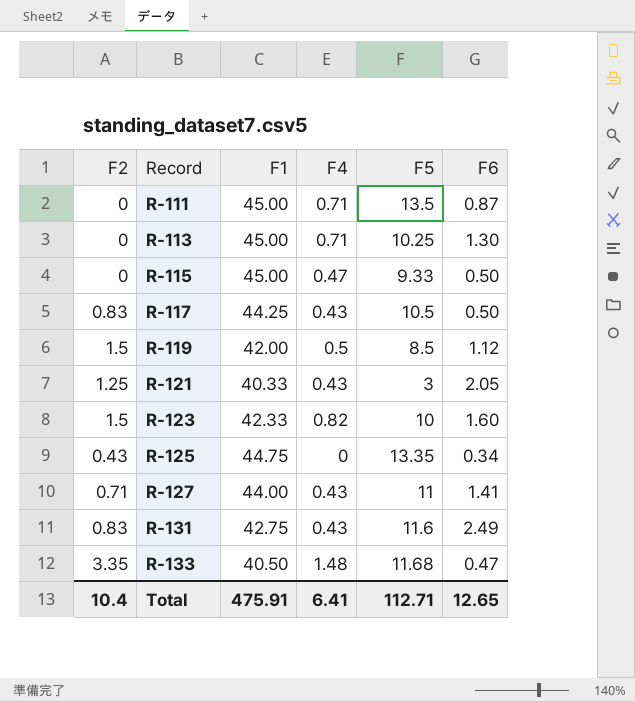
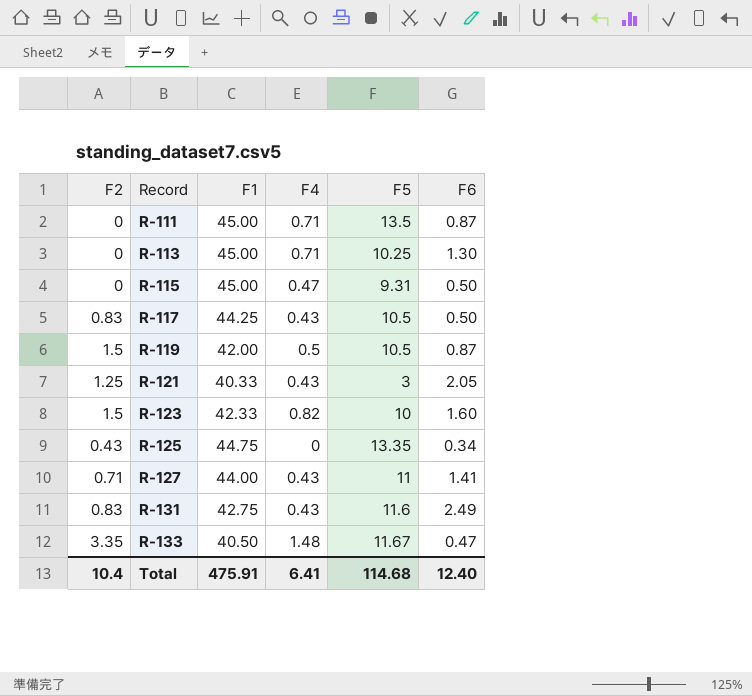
R-115 | F5: 9.33 -> 9.31
R-119 | F5: 8.5 -> 10.5
R-119 | F6: 1.12 -> 0.87
R-133 | F5: 11.68 -> 11.67
Total | F5: 112.71 -> 114.68
Total | F6: 12.65 -> 12.40

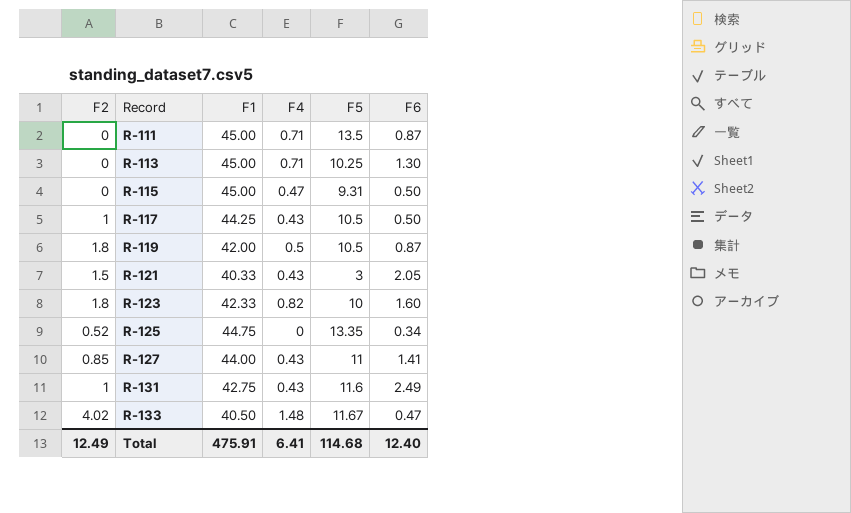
R-117 | F2: 0.83 -> 1
R-119 | F2: 1.5 -> 1.8
R-121 | F2: 1.25 -> 1.5
R-123 | F2: 1.5 -> 1.8
R-125 | F2: 0.43 -> 0.52
R-127 | F2: 0.71 -> 0.85
R-131 | F2: 0.83 -> 1
R-133 | F2: 3.35 -> 4.02
Total | F2: 10.4 -> 12.49

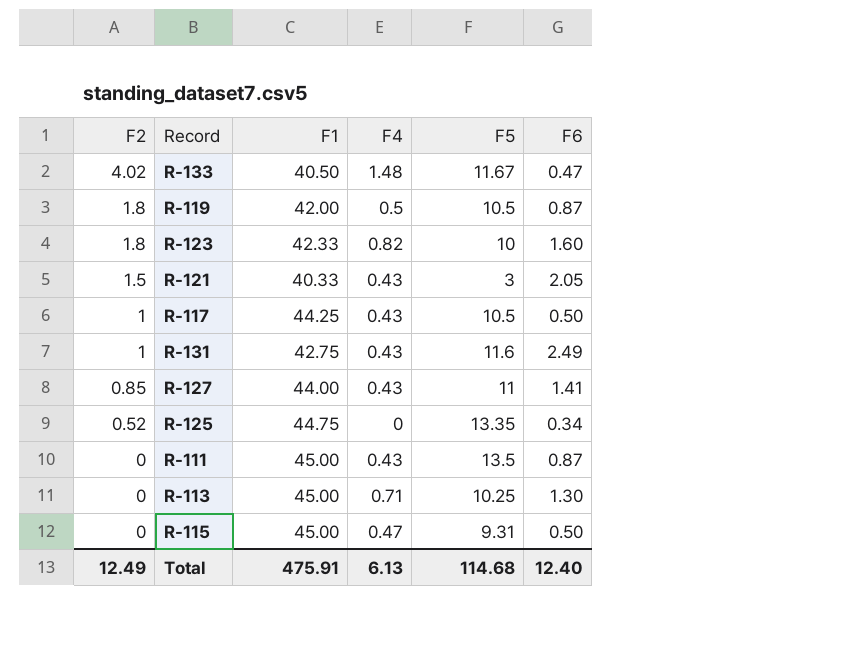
row order: Record ascending -> F2 descending
R-111 | F4: 0.71 -> 0.43
Total | F4: 6.41 -> 6.13

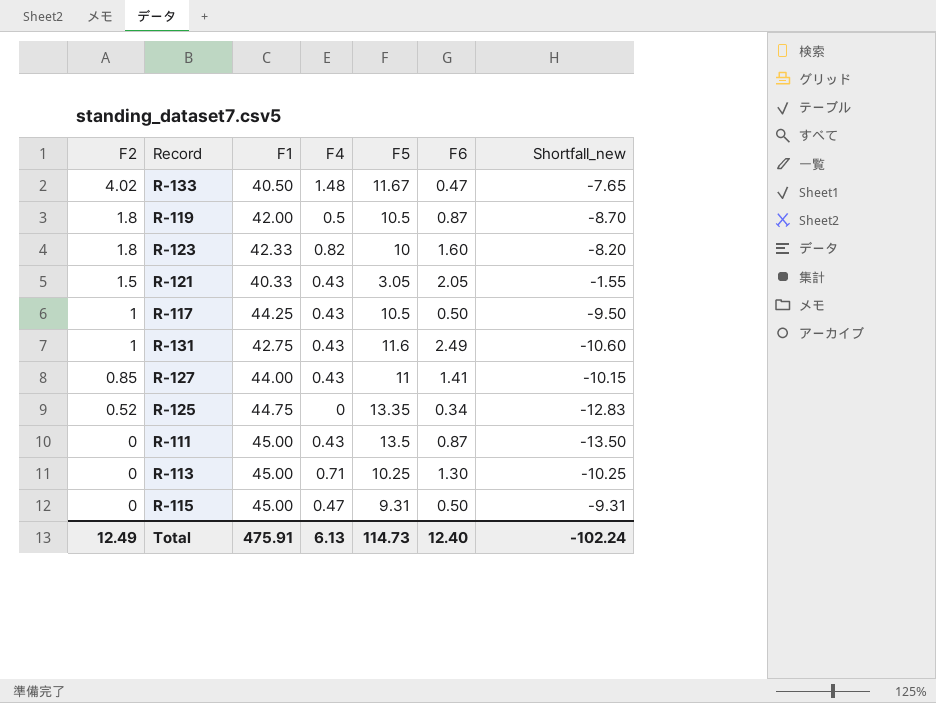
column Shortfall_new | formula: none -> [F2] - [F5]
R-121 | F5: 3 -> 3.05
Total | F5: 114.68 -> 114.73

